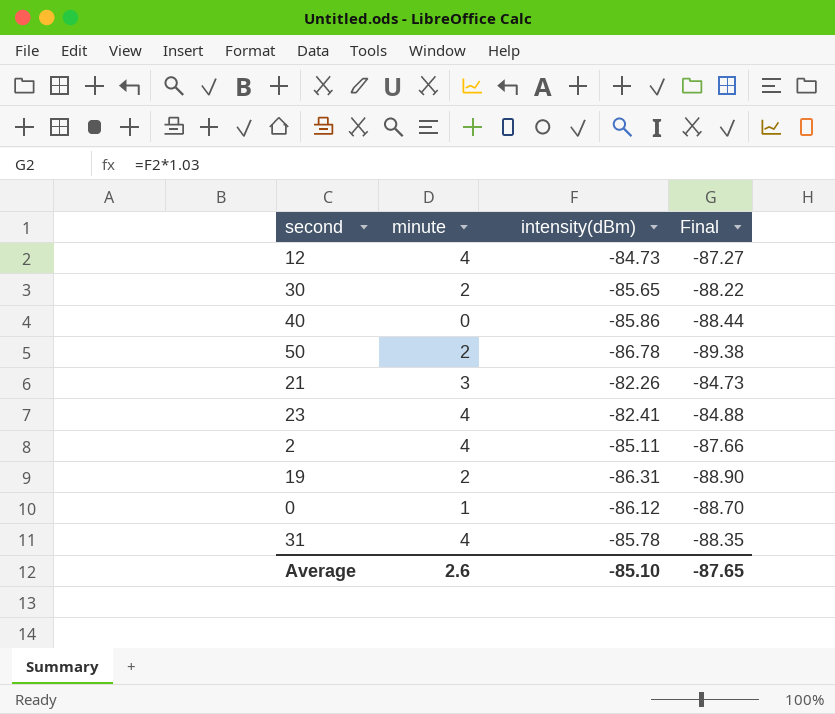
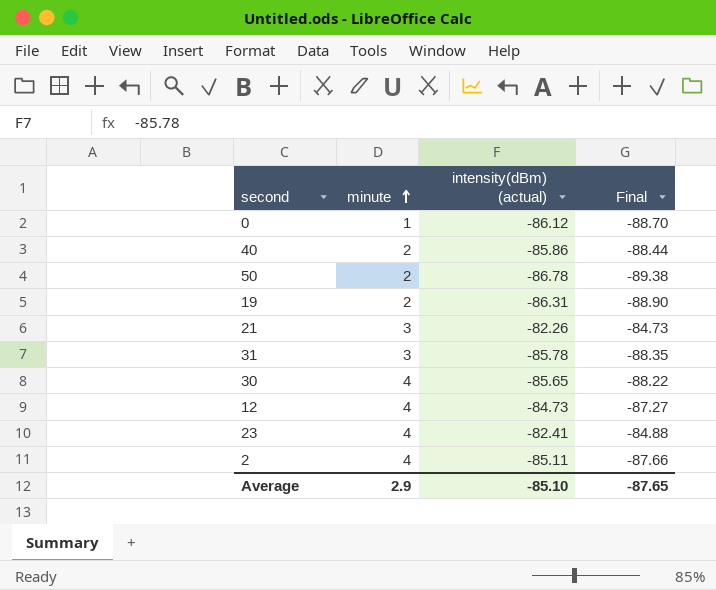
row order: none -> minute ascending
column name: intensity(dBm) -> intensity(dBm) (actual)
40 | minute: 0 -> 2
31 | minute: 4 -> 3
30 | minute: 2 -> 4
Average | minute: 2.6 -> 2.9

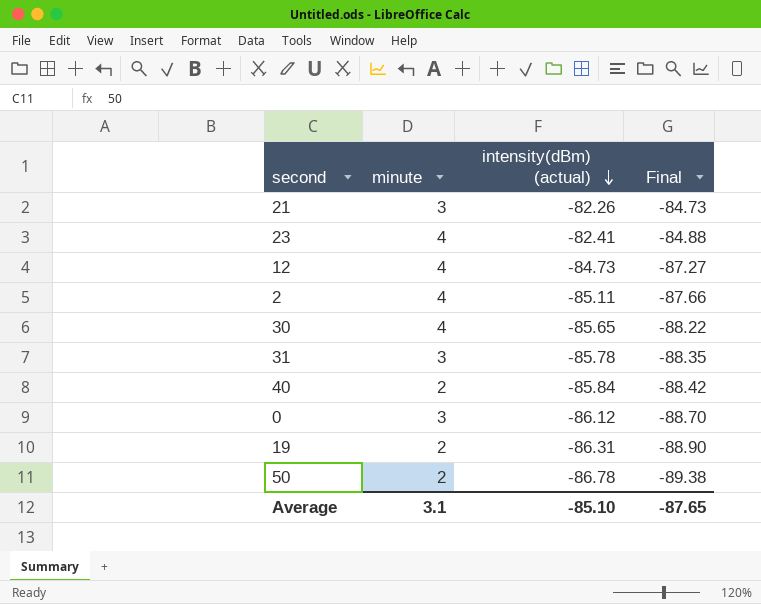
row order: minute ascending -> intensity(dBm) (actual) descending
40 | intensity(dBm) (actual): -85.86 -> -85.84
40 | Final: -88.44 -> -88.42
0 | minute: 1 -> 3
Average | minute: 2.9 -> 3.1

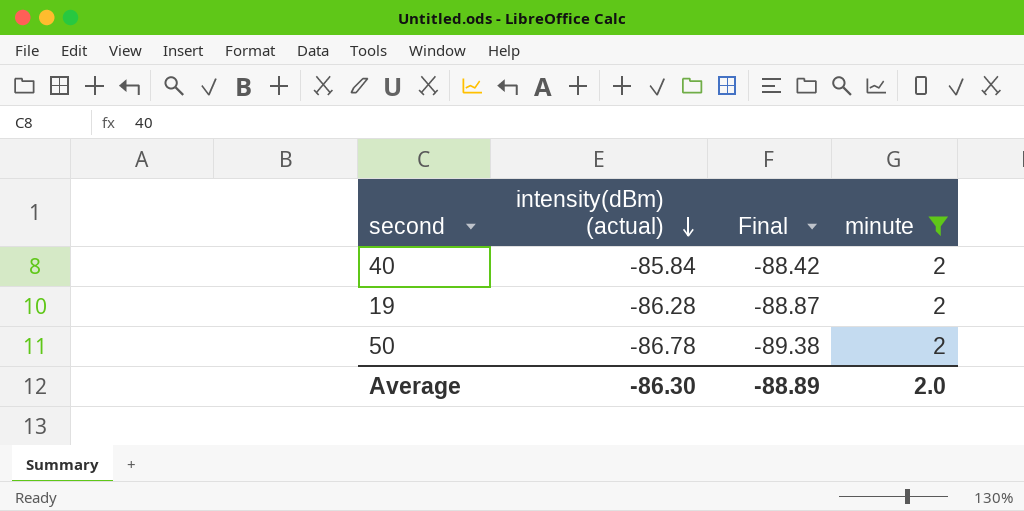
filter: none -> minute = 2
column minute | position: 2 -> 4
19 | intensity(dBm) (actual): -86.31 -> -86.28
19 | Final: -88.90 -> -88.87
Average | intensity(dBm) (actual): -85.10 -> -86.30
Average | Final: -87.65 -> -88.89
Average | minute: 3.1 -> 2.0

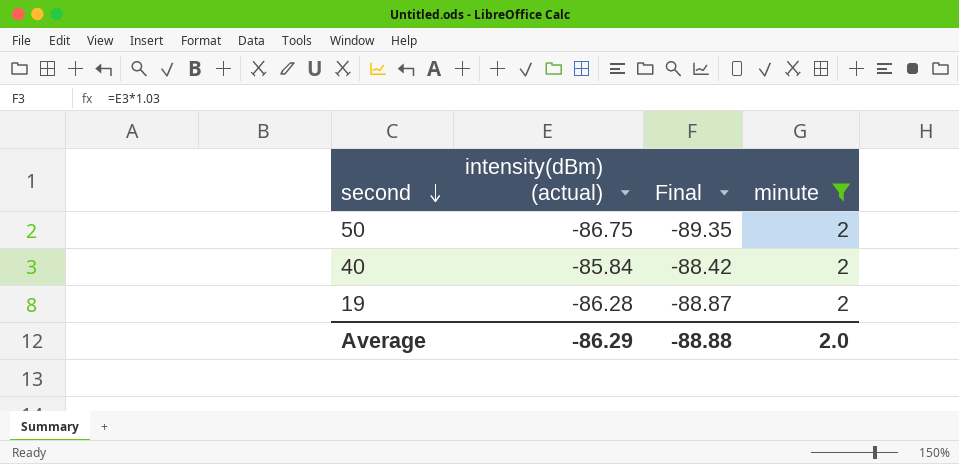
row order: intensity(dBm) (actual) descending -> second descending
50 | intensity(dBm) (actual): -86.78 -> -86.75
50 | Final: -89.38 -> -89.35
Average | intensity(dBm) (actual): -86.30 -> -86.29
Average | Final: -88.89 -> -88.88

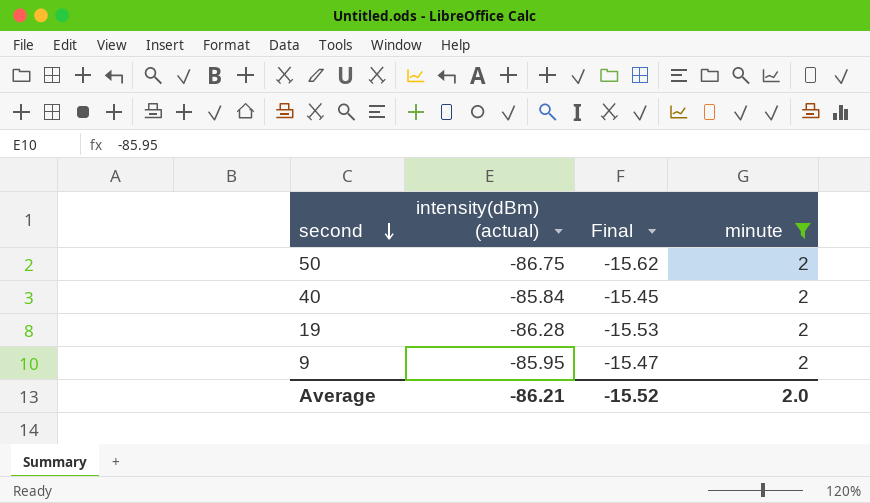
column Final | formula: [intensity(dBm) (actual)] * 1.03 -> [intensity(dBm) (actual)] * 0.18
row 9: none -> -85.95 | -15.47 | 2
Average | intensity(dBm) (actual): -86.29 -> -86.21
Average | Final: -88.88 -> -15.52

